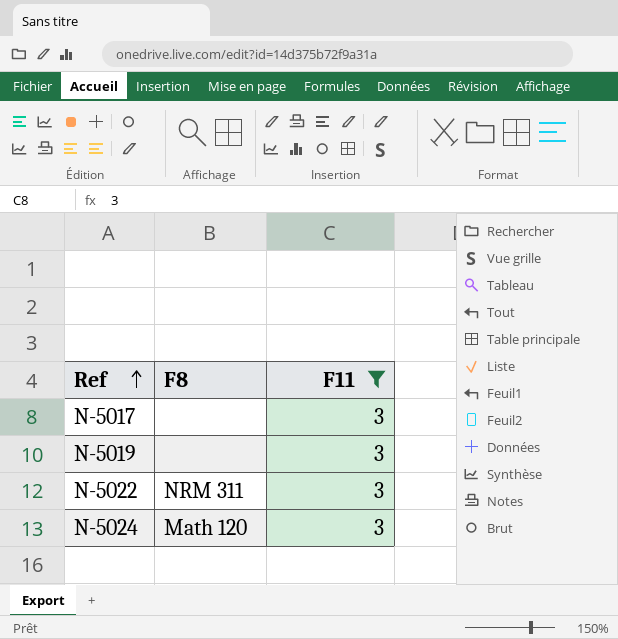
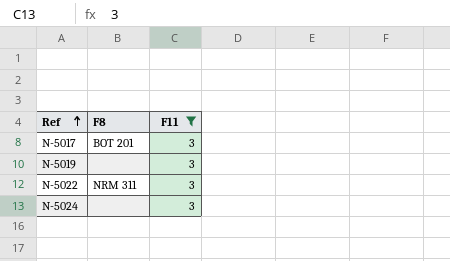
N-5017 | F8: none -> BOT 201
N-5024 | F8: Math 120 -> none

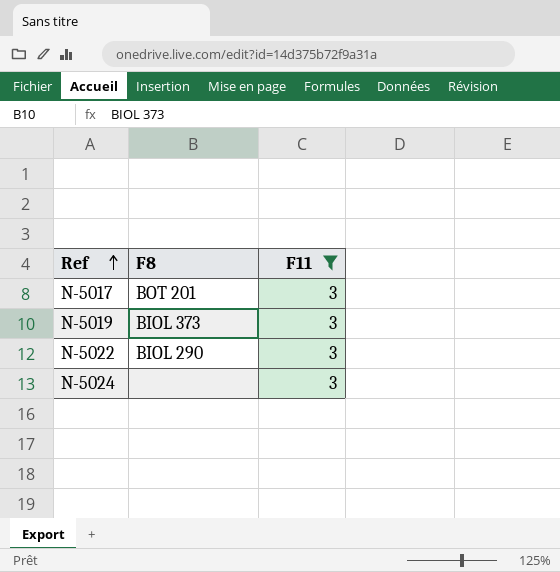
N-5019 | F8: none -> BIOL 373
N-5022 | F8: NRM 311 -> BIOL 290

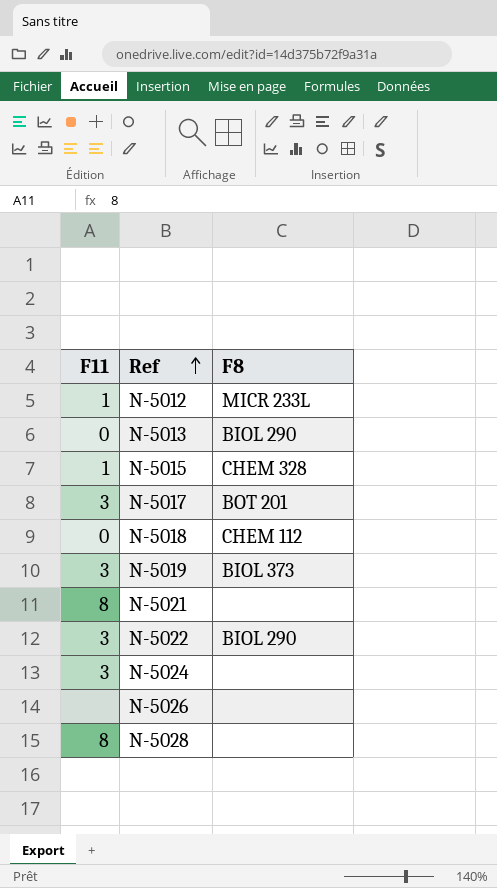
filter: F11 = 3 -> none
column F11 | position: 3 -> 1

